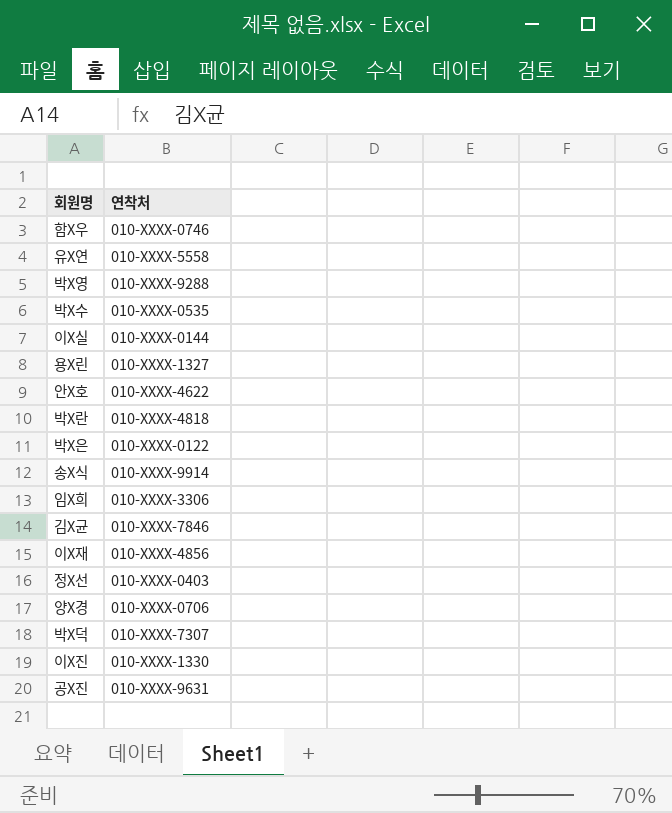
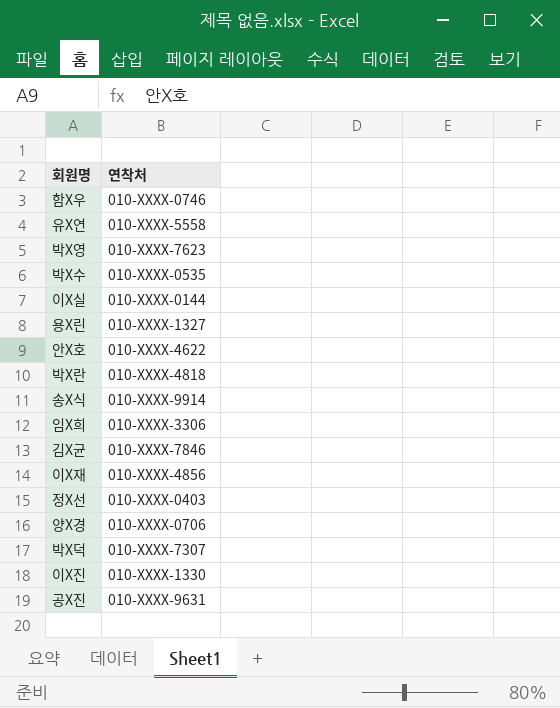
row 박X은: 010-XXXX-0122 -> none
박X영 | 연착처: 010-XXXX-9288 -> 010-XXXX-7623

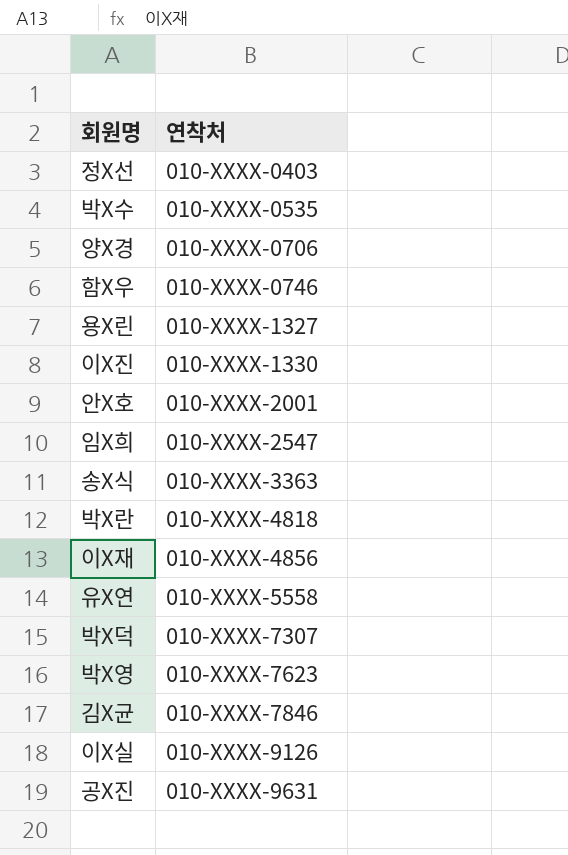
row order: none -> 연착처 ascending
안X호 | 연착처: 010-XXXX-4622 -> 010-XXXX-2001
임X희 | 연착처: 010-XXXX-3306 -> 010-XXXX-2547
송X식 | 연착처: 010-XXXX-9914 -> 010-XXXX-3363
이X실 | 연착처: 010-XXXX-0144 -> 010-XXXX-9126

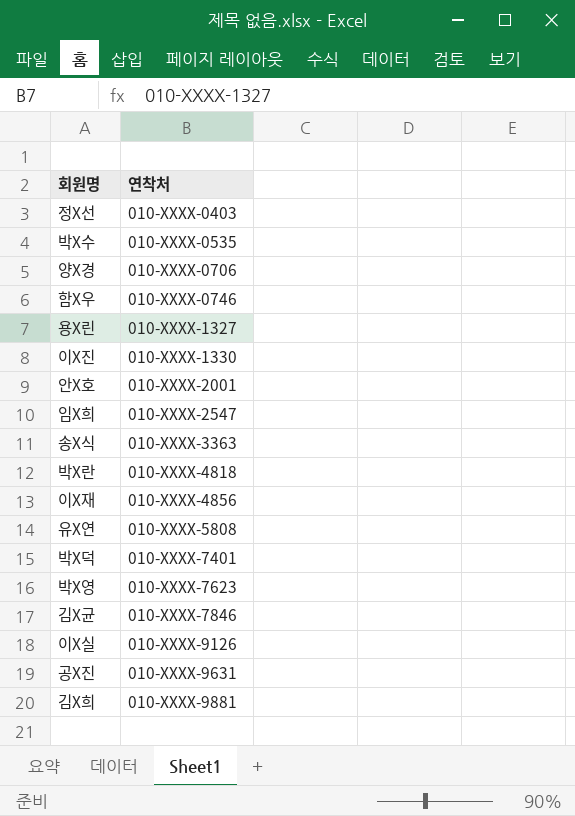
유X연 | 연착처: 010-XXXX-5558 -> 010-XXXX-5808
박X덕 | 연착처: 010-XXXX-7307 -> 010-XXXX-7401
row 김X희: none -> 010-XXXX-9881

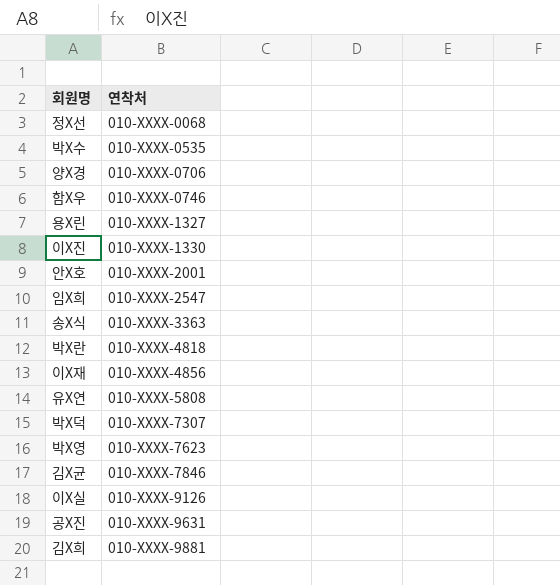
정X선 | 연착처: 010-XXXX-0403 -> 010-XXXX-0068
박X덕 | 연착처: 010-XXXX-7401 -> 010-XXXX-7307

